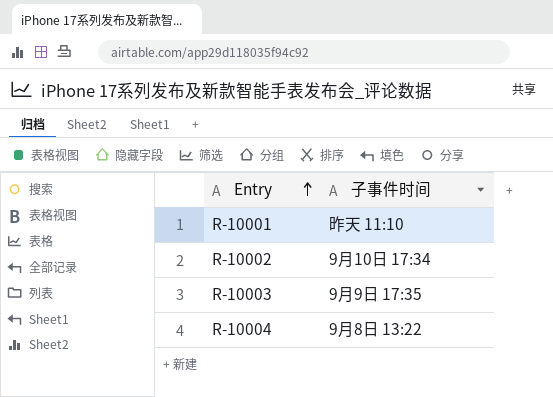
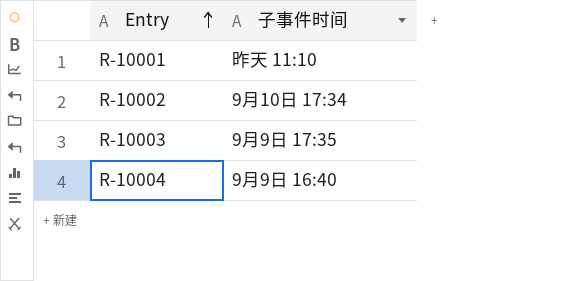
R-10004 | 子事件时间: 9月8日 13:22 -> 9月9日 16:40

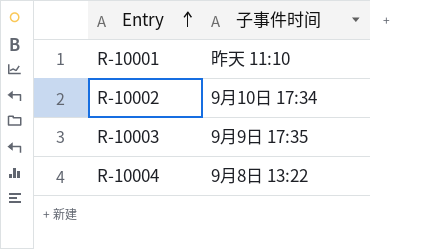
R-10004 | 子事件时间: 9月9日 16:40 -> 9月8日 13:22

